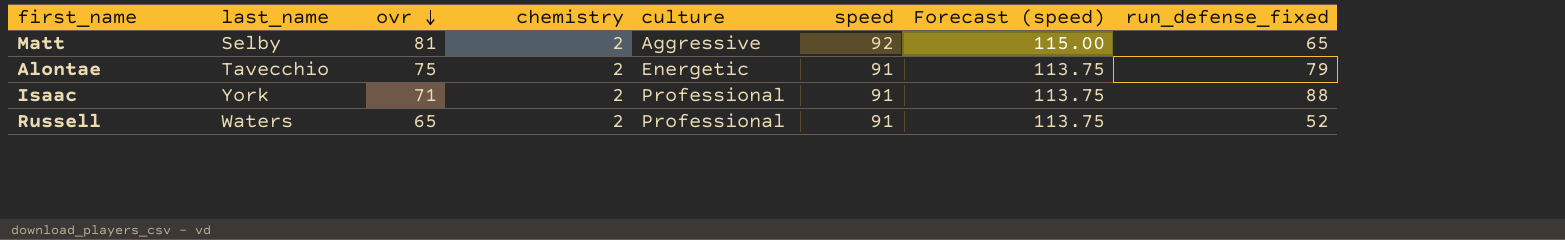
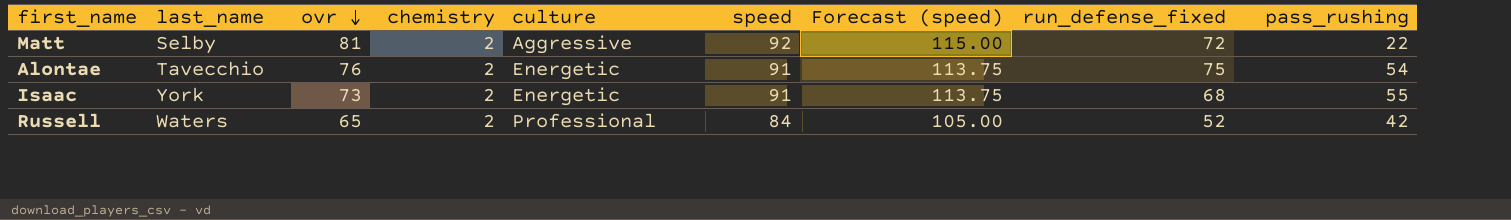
column pass_rushing | position: none -> 9
Matt | run_defense_fixed: 65 -> 72
Alontae | ovr: 75 -> 76
Alontae | run_defense_fixed: 79 -> 75
Isaac | ovr: 71 -> 73
Isaac | culture: Professional -> Energetic
Isaac | run_defense_fixed: 88 -> 68
Russell | speed: 91 -> 84
Russell | Forecast (speed): 113.75 -> 105.00

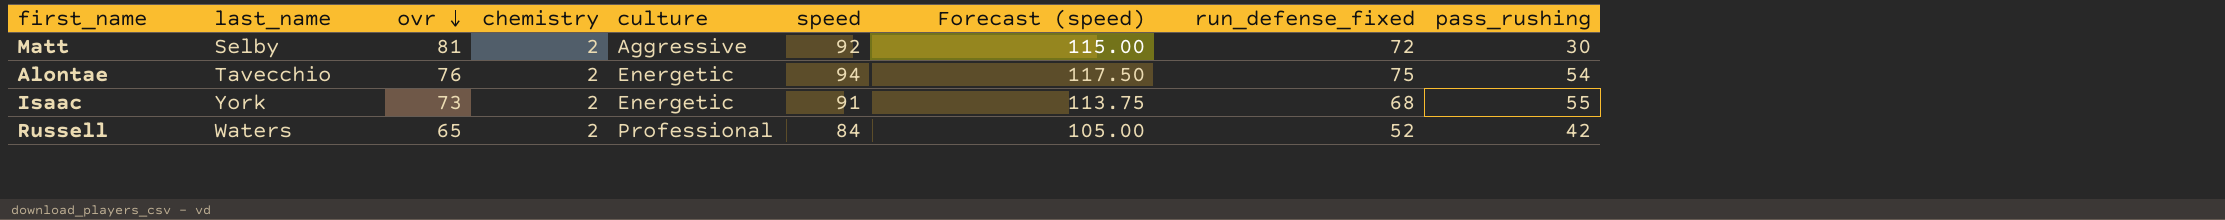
Matt | pass_rushing: 22 -> 30
Alontae | speed: 91 -> 94
Alontae | Forecast (speed): 113.75 -> 117.50

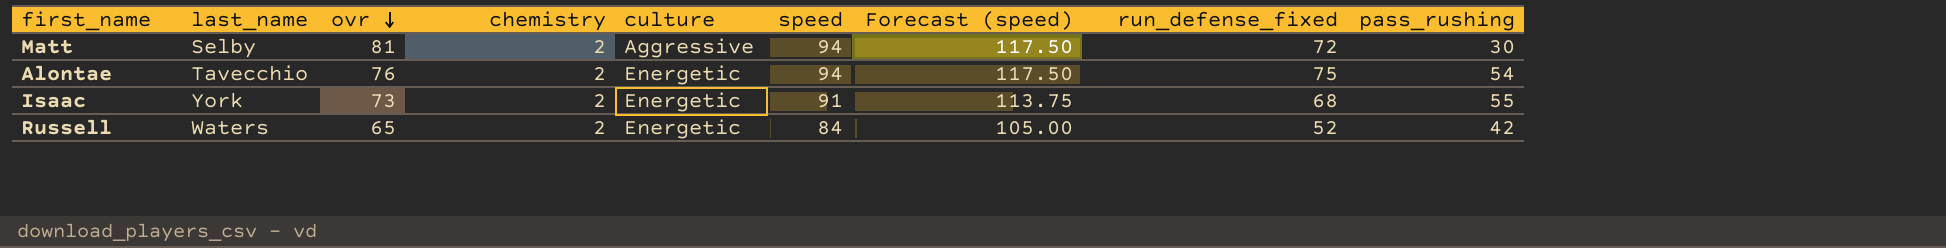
Matt | speed: 92 -> 94
Matt | Forecast (speed): 115.00 -> 117.50
Russell | culture: Professional -> Energetic

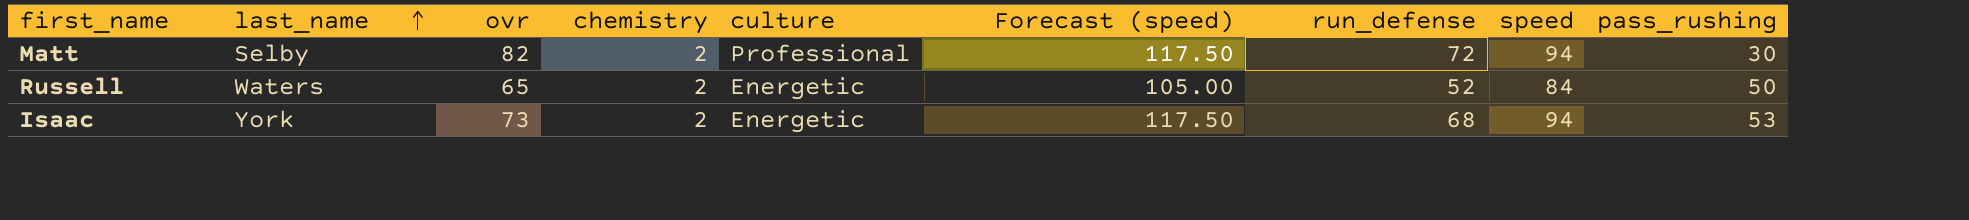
row order: ovr descending -> last_name ascending
column name: run_defense_fixed -> run_defense
column speed | position: 6 -> 8
row Alontae: Tavecchio | 76 | 2 | Energetic | 94 | 117.50 | 75 | 54 -> none
Matt | ovr: 81 -> 82
Matt | culture: Aggressive -> Professional
Russell | pass_rushing: 42 -> 50
Isaac | Forecast (speed): 113.75 -> 117.50
Isaac | speed: 91 -> 94
Isaac | pass_rushing: 55 -> 53

